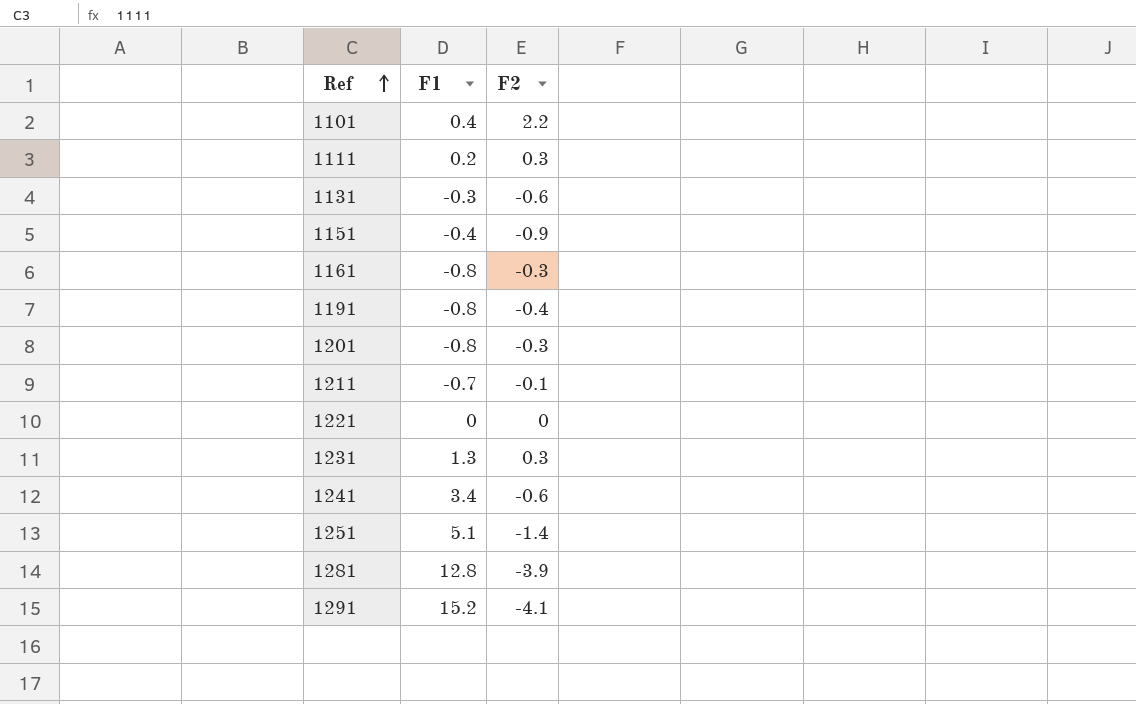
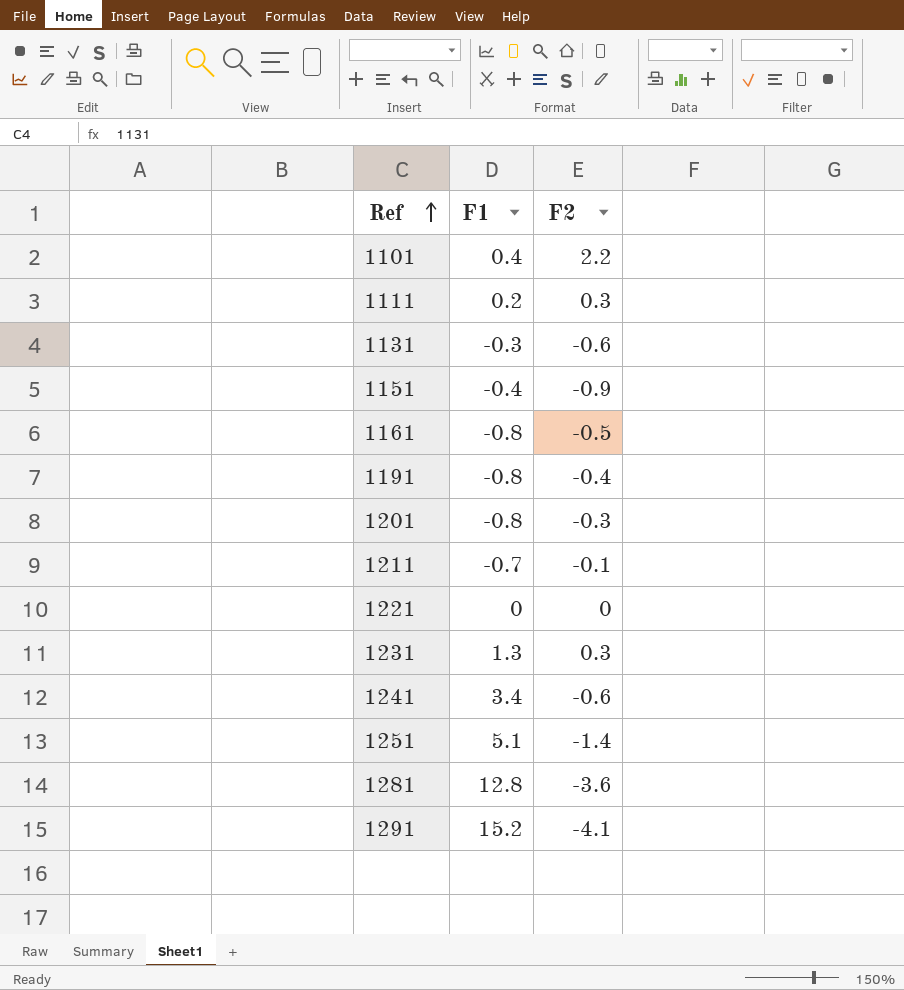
1161 | F2: -0.3 -> -0.5
1281 | F2: -3.9 -> -3.6

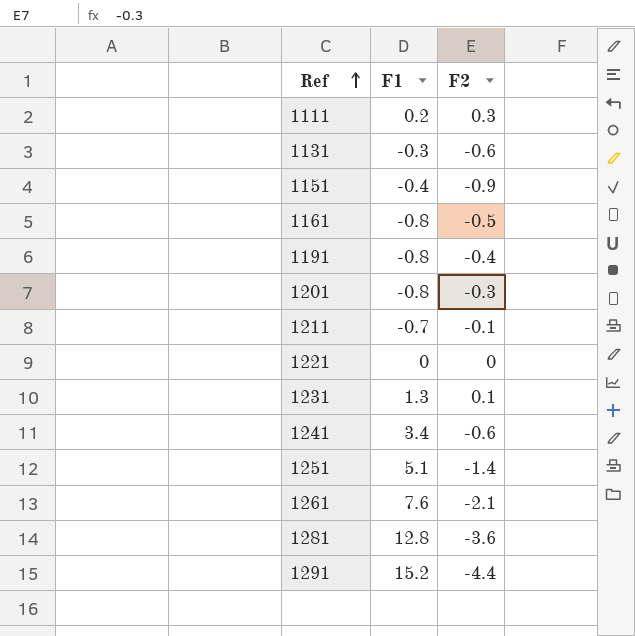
row 1101: 0.4 | 2.2 -> none
1231 | F2: 0.3 -> 0.1
row 1261: none -> 7.6 | -2.1
1291 | F2: -4.1 -> -4.4

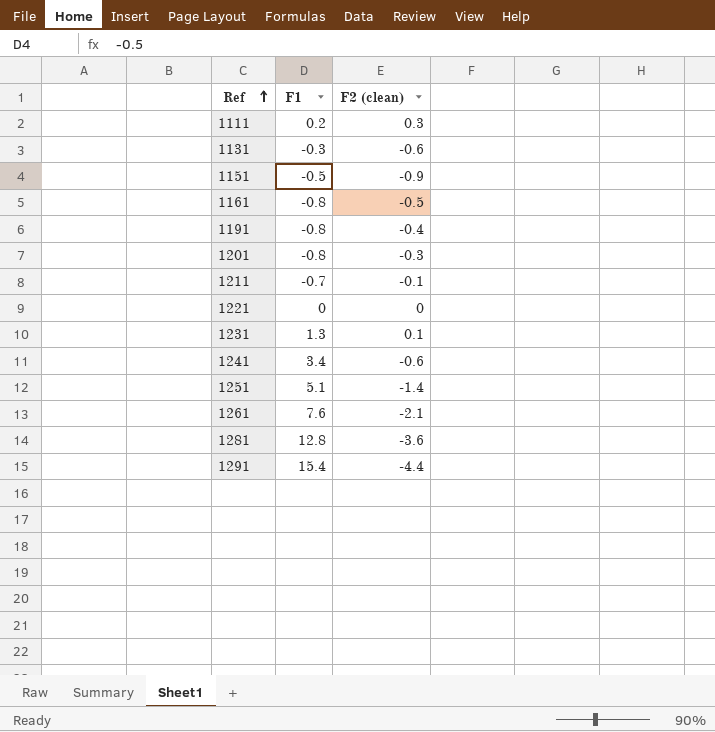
column name: F2 -> F2 (clean)
1151 | F1: -0.4 -> -0.5
1291 | F1: 15.2 -> 15.4

